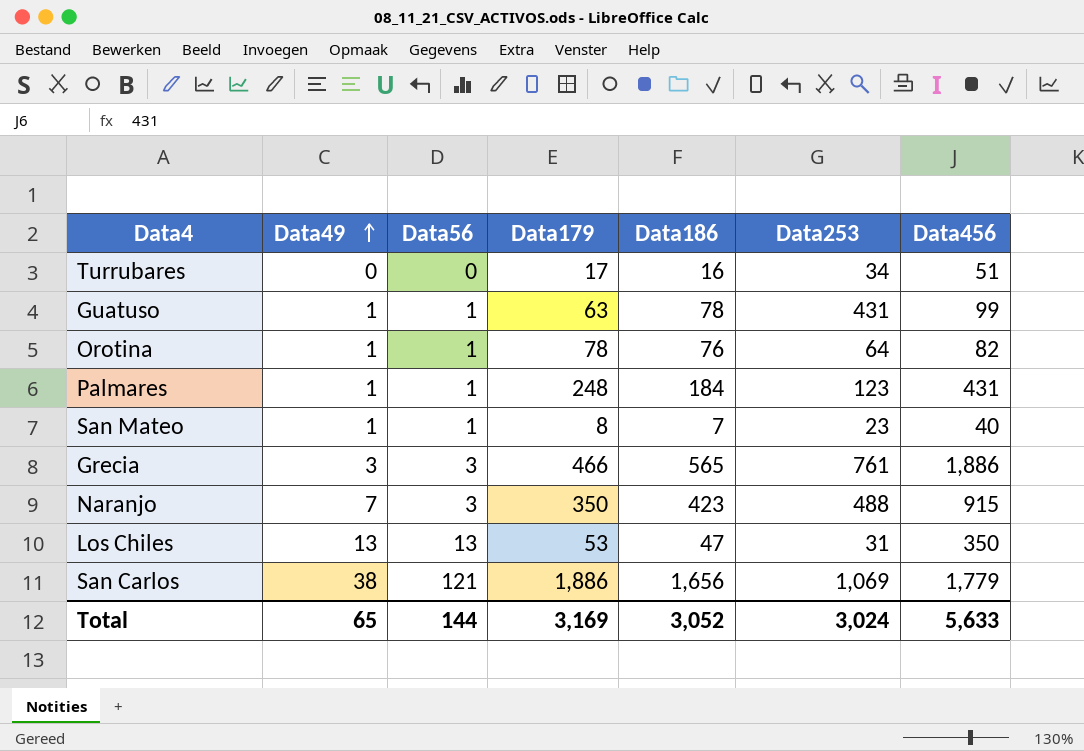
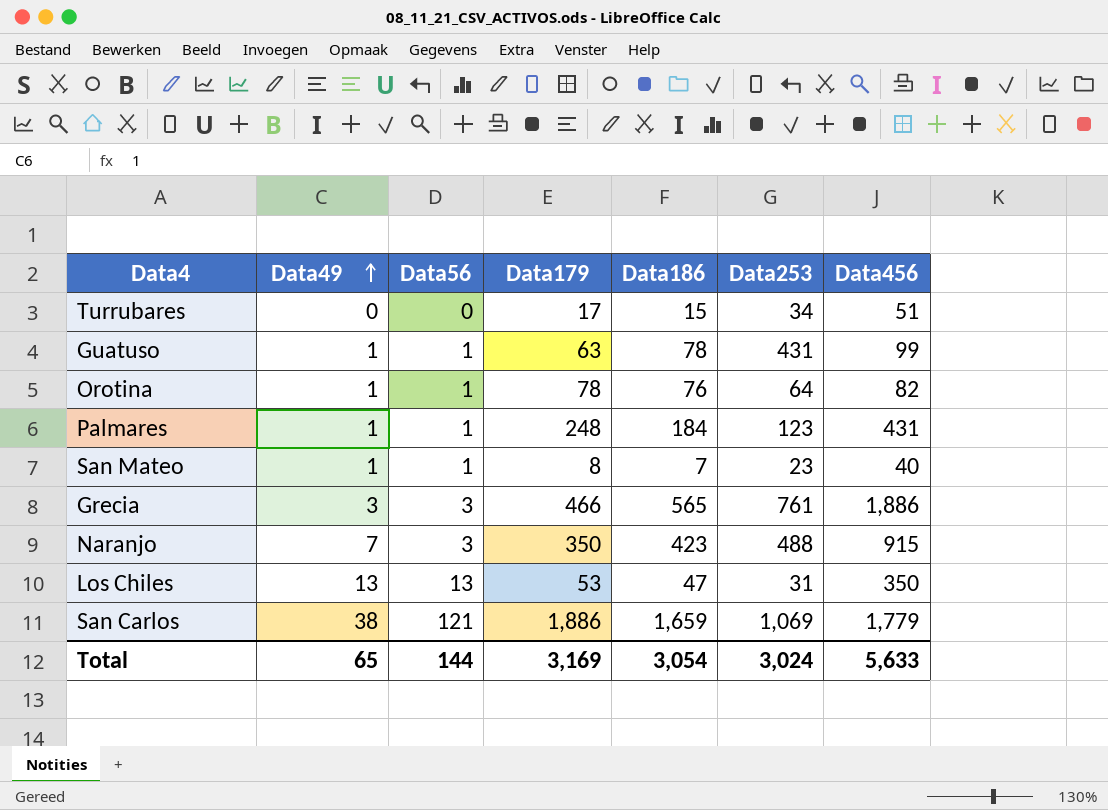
Turrubares | Data186: 16 -> 15
San Carlos | Data186: 1,656 -> 1,659
Total | Data186: 3,052 -> 3,054

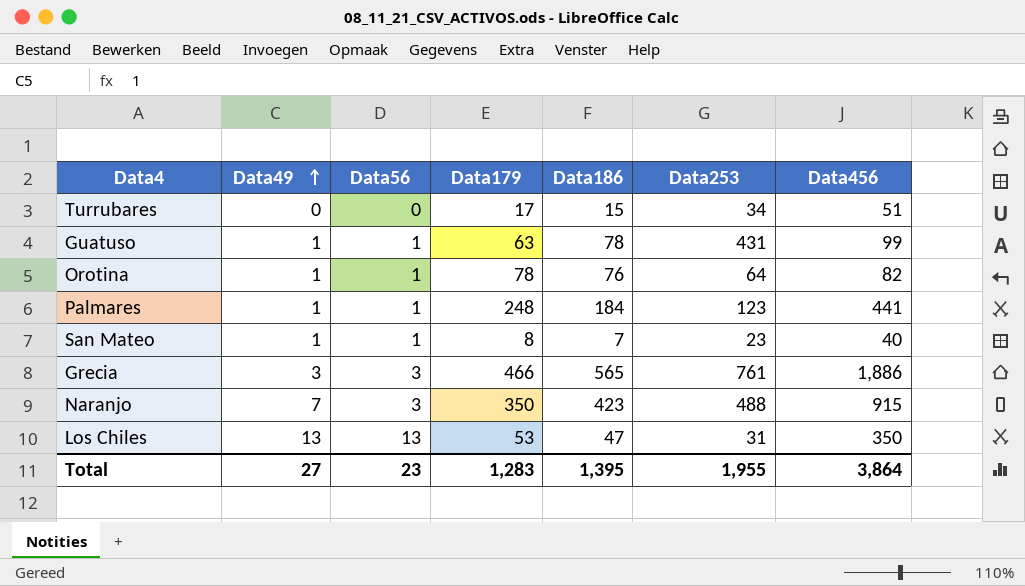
row San Carlos: 38 | 121 | 1,886 | 1,659 | 1,069 | 1,779 -> none
Palmares | Data456: 431 -> 441
Total | Data49: 65 -> 27
Total | Data56: 144 -> 23
Total | Data179: 3,169 -> 1,283
Total | Data186: 3,054 -> 1,395
Total | Data253: 3,024 -> 1,955
Total | Data456: 5,633 -> 3,864

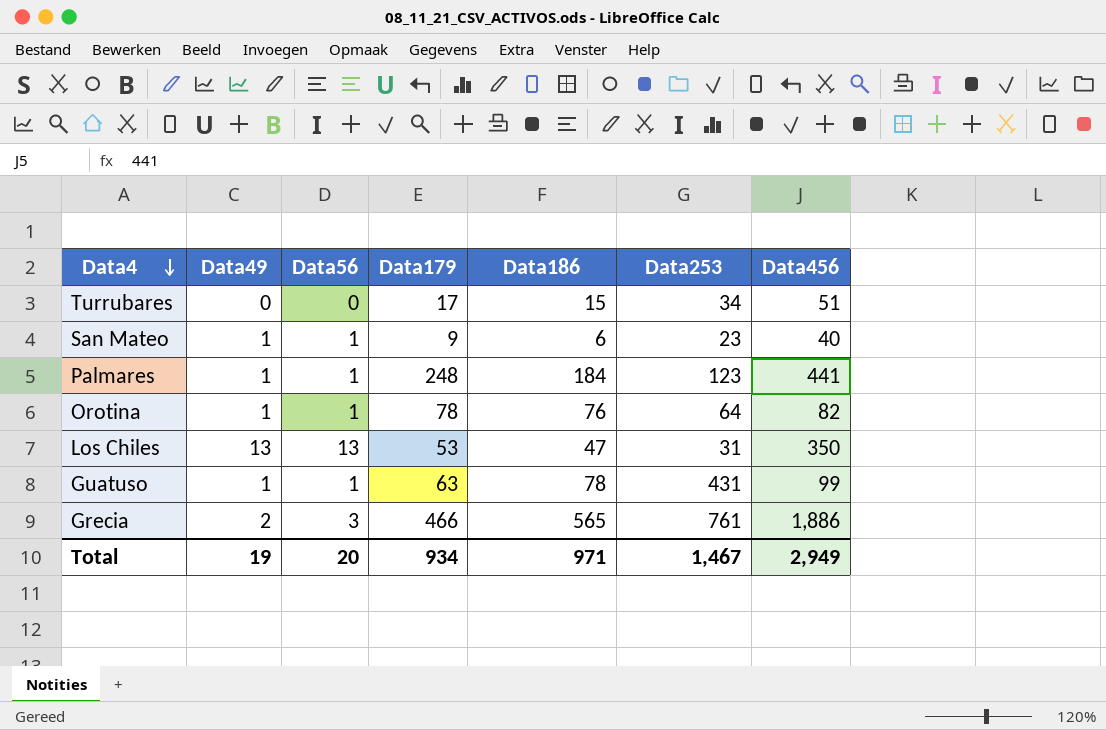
row order: Data49 ascending -> Data4 descending
row Naranjo: 7 | 3 | 350 | 423 | 488 | 915 -> none
San Mateo | Data179: 8 -> 9
San Mateo | Data186: 7 -> 6
Grecia | Data49: 3 -> 2
Total | Data49: 27 -> 19
Total | Data56: 23 -> 20
Total | Data179: 1,283 -> 934
Total | Data186: 1,395 -> 971
Total | Data253: 1,955 -> 1,467
Total | Data456: 3,864 -> 2,949

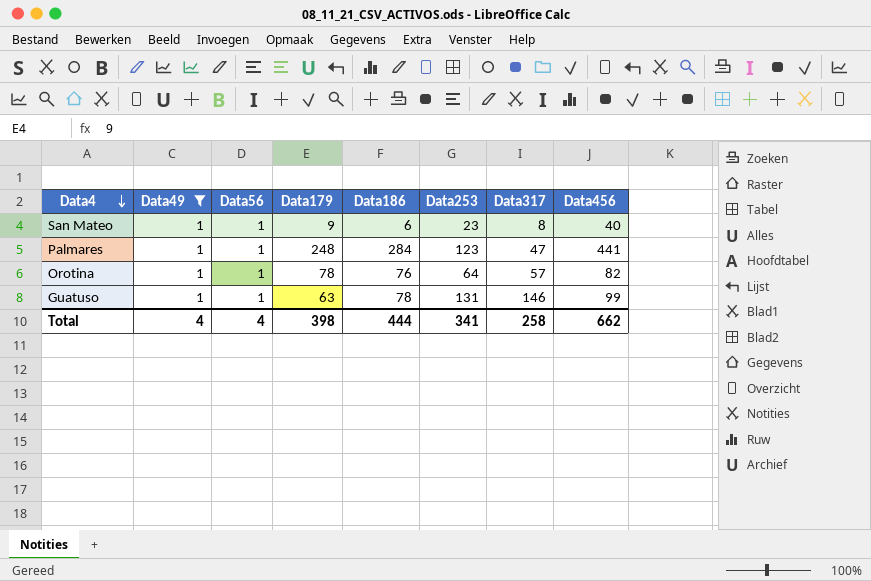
filter: none -> Data49 = 1
column Data317 | position: none -> 7
Palmares | Data186: 184 -> 284
Guatuso | Data253: 431 -> 131
Total | Data49: 19 -> 4
Total | Data56: 20 -> 4
Total | Data179: 934 -> 398
Total | Data186: 971 -> 444
Total | Data253: 1,467 -> 341
Total | Data456: 2,949 -> 662

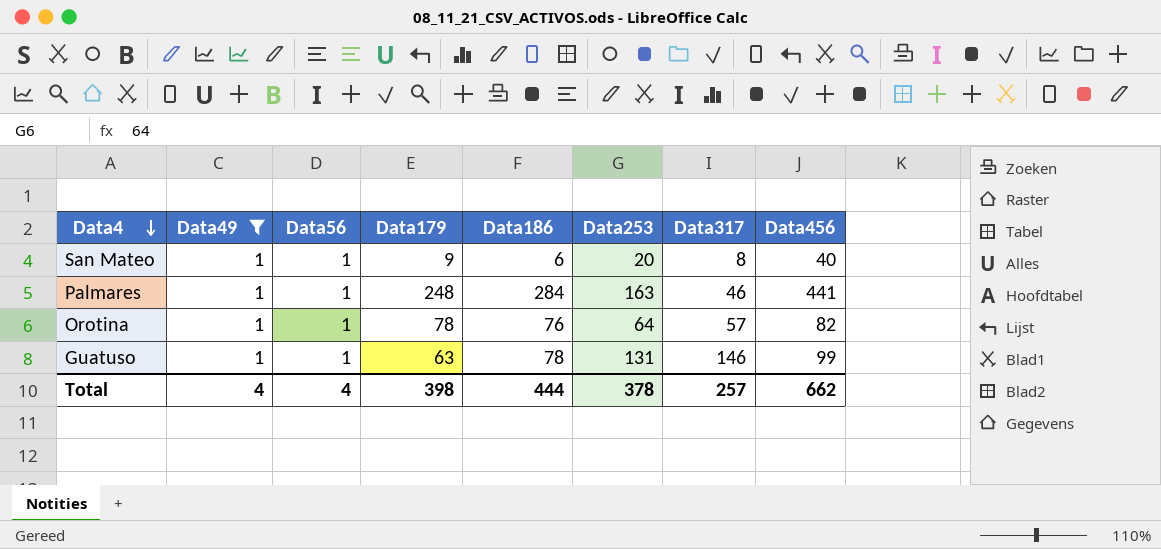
San Mateo | Data253: 23 -> 20
Palmares | Data253: 123 -> 163
Palmares | Data317: 47 -> 46
Total | Data253: 341 -> 378
Total | Data317: 258 -> 257

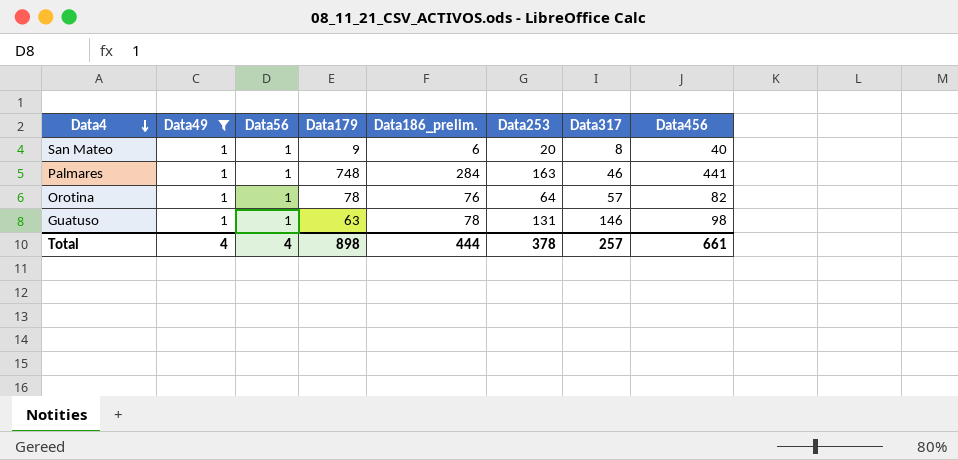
column name: Data186 -> Data186_prelim.
Palmares | Data179: 248 -> 748
Guatuso | Data456: 99 -> 98
Total | Data179: 398 -> 898
Total | Data456: 662 -> 661

